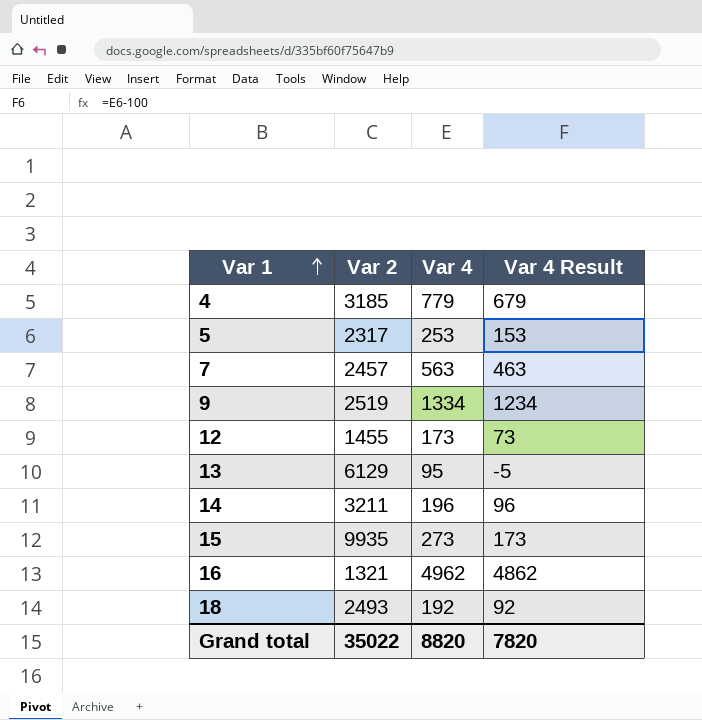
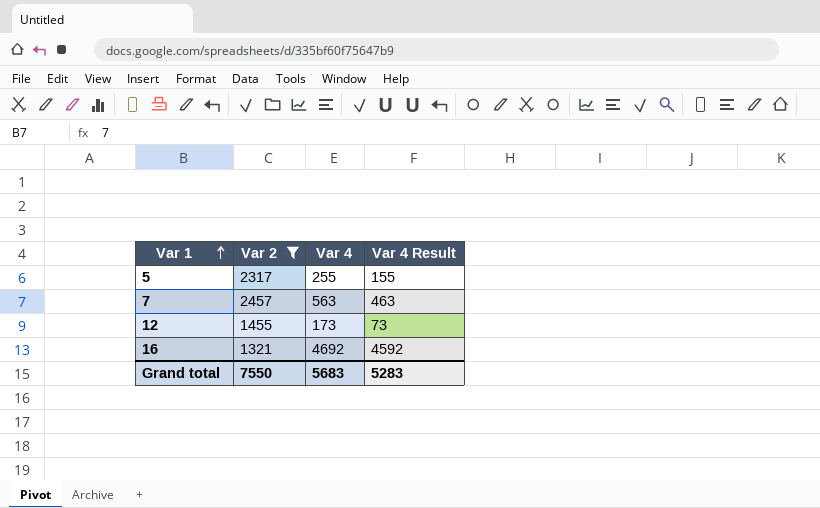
filter: none -> Var 2 <= 2457
5 | Var 4: 253 -> 255
5 | Var 4 Result: 153 -> 155
16 | Var 4: 4962 -> 4692
16 | Var 4 Result: 4862 -> 4592
Grand total | Var 2: 35022 -> 7550
Grand total | Var 4: 8820 -> 5683
Grand total | Var 4 Result: 7820 -> 5283

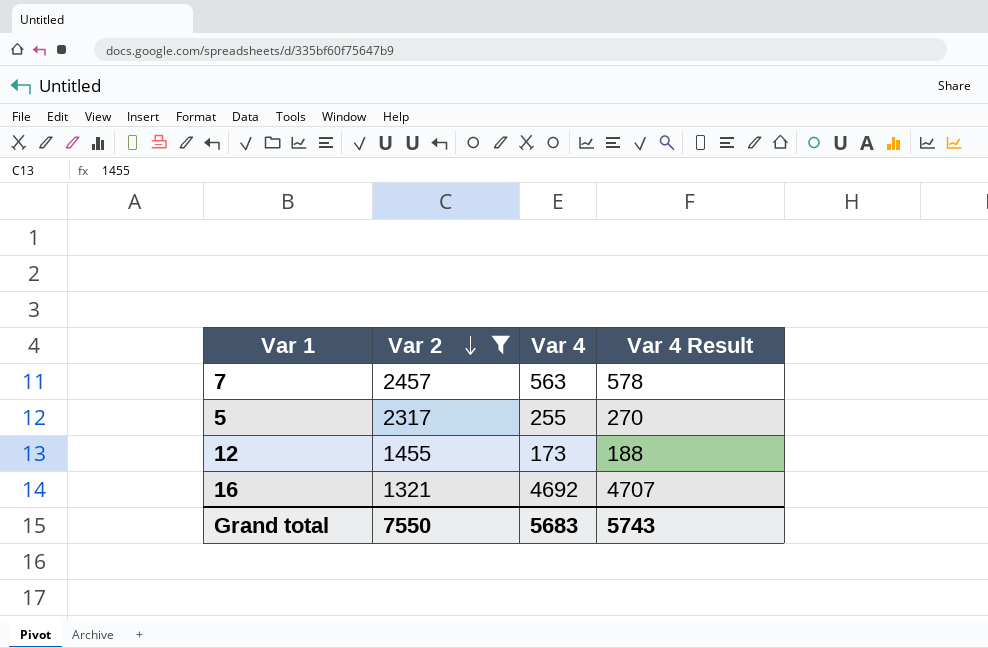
row order: Var 1 ascending -> Var 2 descending
column Var 4 Result | formula: [Var 4] - 100 -> [Var 4] + 15
Grand total | Var 4 Result: 5283 -> 5743

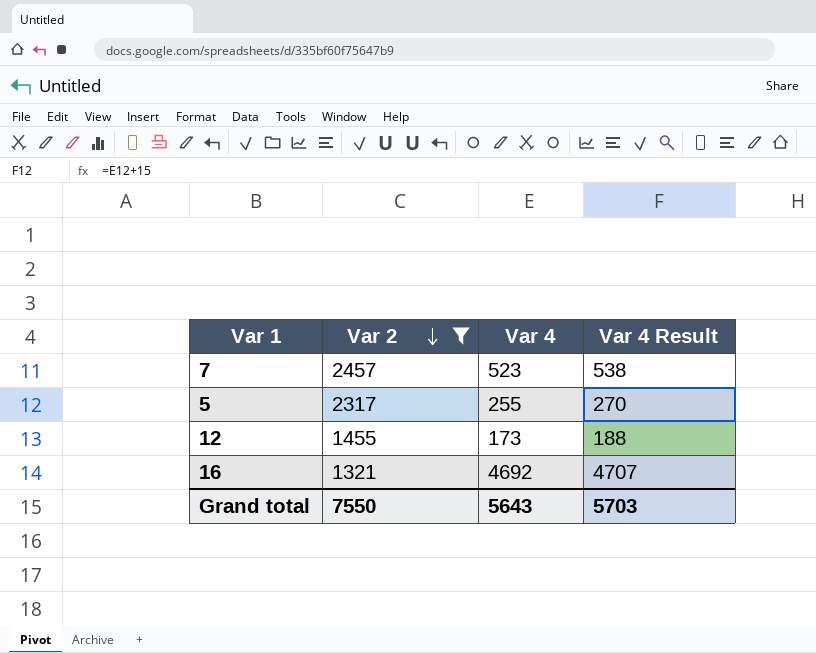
7 | Var 4: 563 -> 523
7 | Var 4 Result: 578 -> 538
Grand total | Var 4: 5683 -> 5643
Grand total | Var 4 Result: 5743 -> 5703

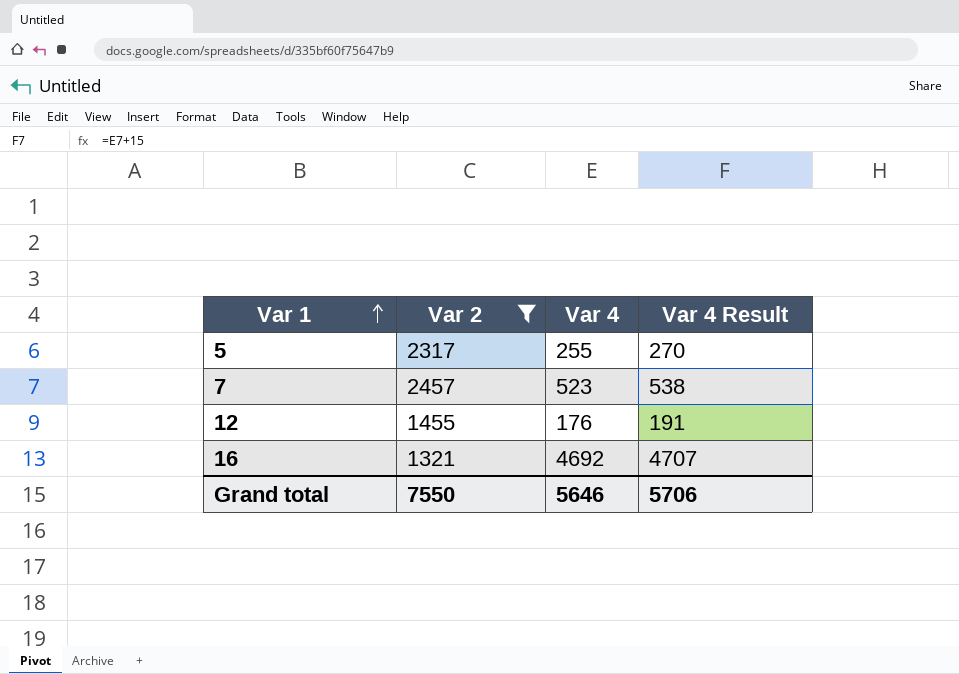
row order: Var 2 descending -> Var 1 ascending
12 | Var 4: 173 -> 176
12 | Var 4 Result: 188 -> 191
Grand total | Var 4: 5643 -> 5646
Grand total | Var 4 Result: 5703 -> 5706

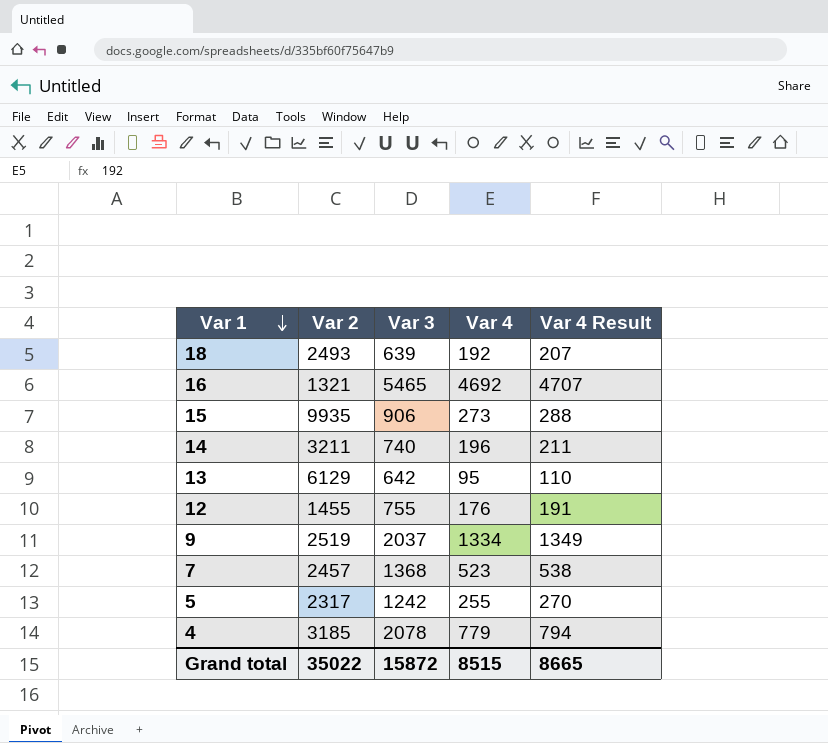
filter: Var 2 <= 2457 -> none
row order: Var 1 ascending -> Var 1 descending
column Var 3 | position: none -> 3
Grand total | Var 2: 7550 -> 35022
Grand total | Var 4: 5646 -> 8515
Grand total | Var 4 Result: 5706 -> 8665

